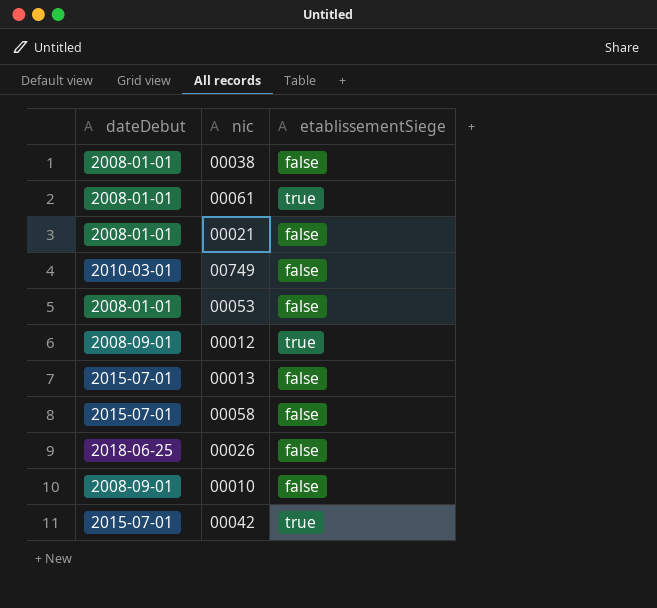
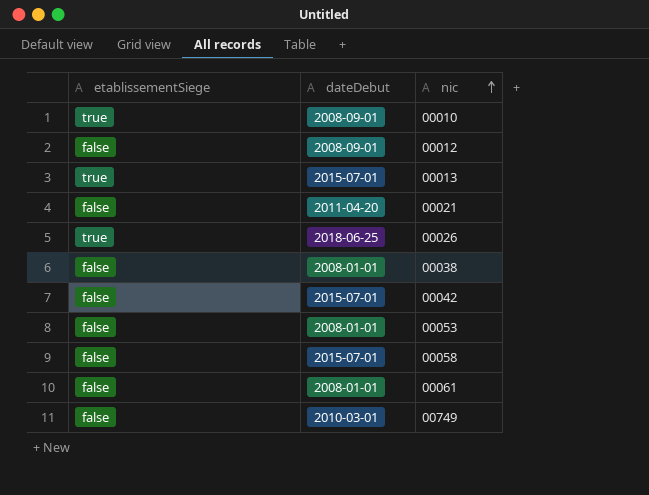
row order: none -> nic ascending
column etablissementSiege | position: 3 -> 1
00010 | etablissementSiege: false -> true
00012 | etablissementSiege: true -> false
00013 | etablissementSiege: false -> true
00021 | dateDebut: 2008-01-01 -> 2011-04-20
00026 | etablissementSiege: false -> true
00042 | etablissementSiege: true -> false
00061 | etablissementSiege: true -> false

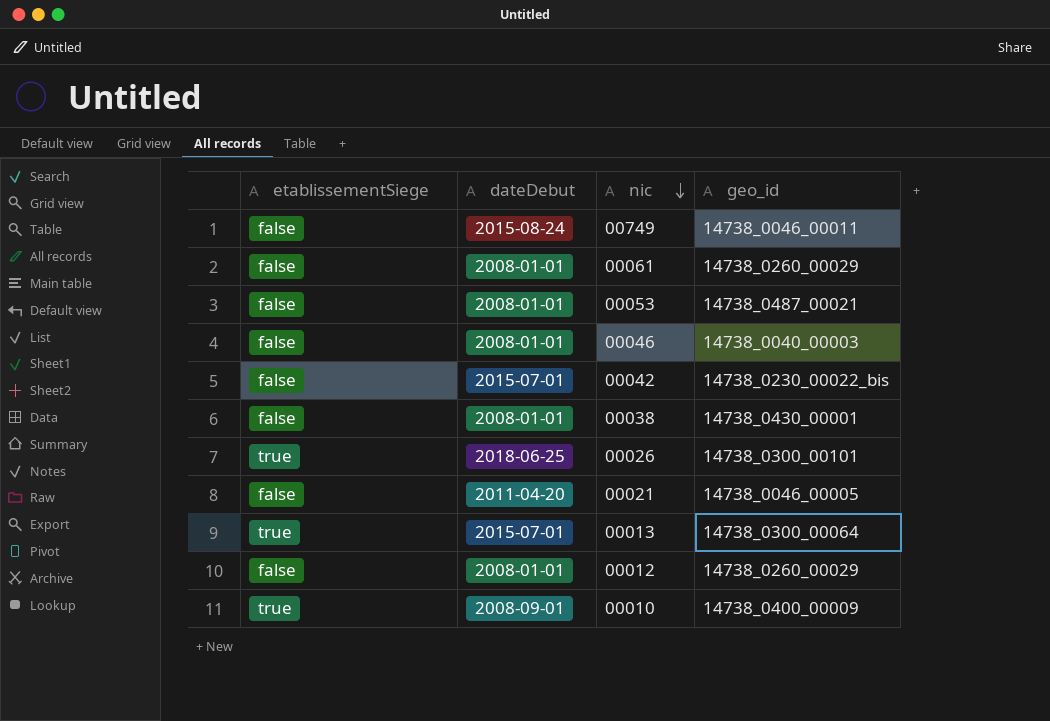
row order: nic ascending -> nic descending
column geo_id | position: none -> 4
row 00058: false | 2015-07-01 -> none
00749 | dateDebut: 2010-03-01 -> 2015-08-24
row 00046: none -> false | 2008-01-01 | 14738_0040_00003
00012 | dateDebut: 2008-09-01 -> 2008-01-01

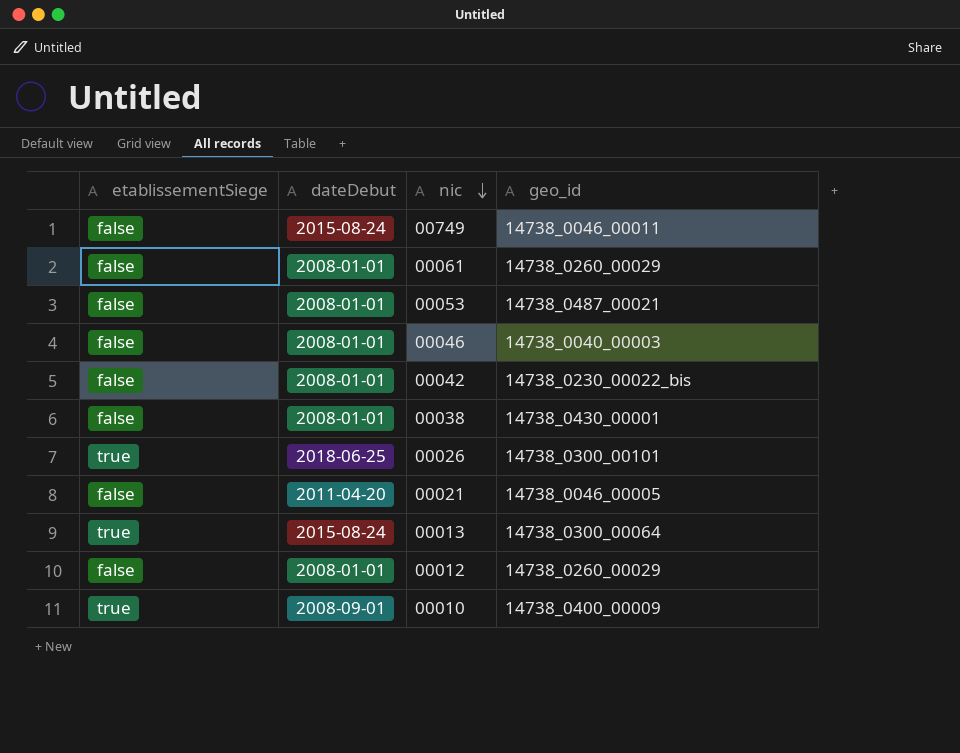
00042 | dateDebut: 2015-07-01 -> 2008-01-01
00013 | dateDebut: 2015-07-01 -> 2015-08-24

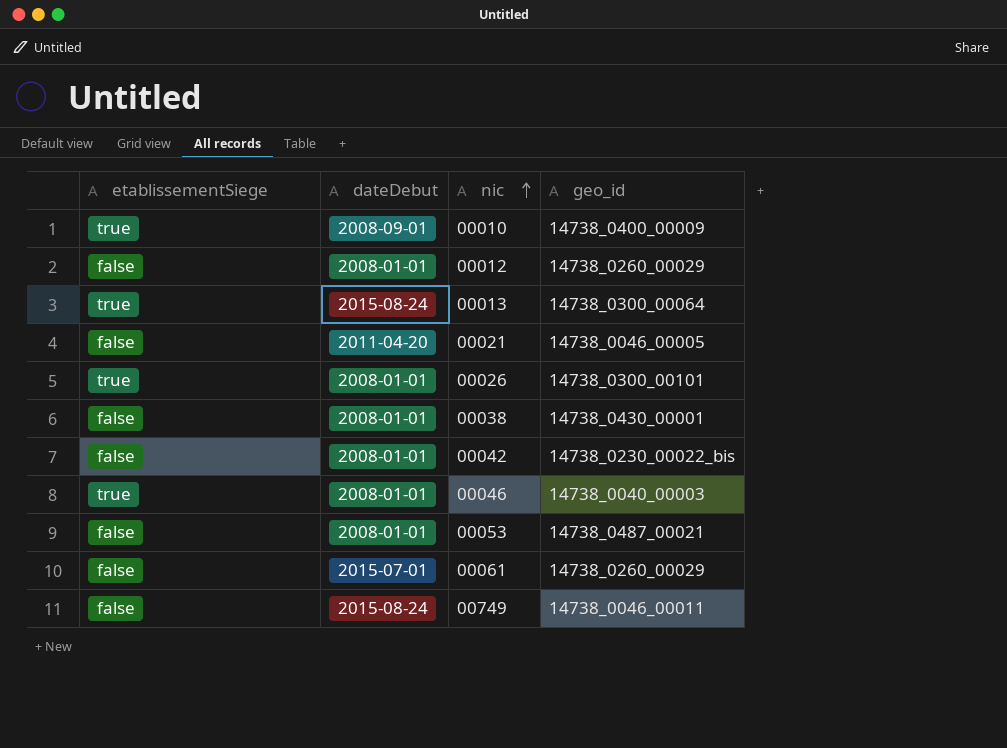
row order: nic descending -> nic ascending
00026 | dateDebut: 2018-06-25 -> 2008-01-01
00046 | etablissementSiege: false -> true
00061 | dateDebut: 2008-01-01 -> 2015-07-01

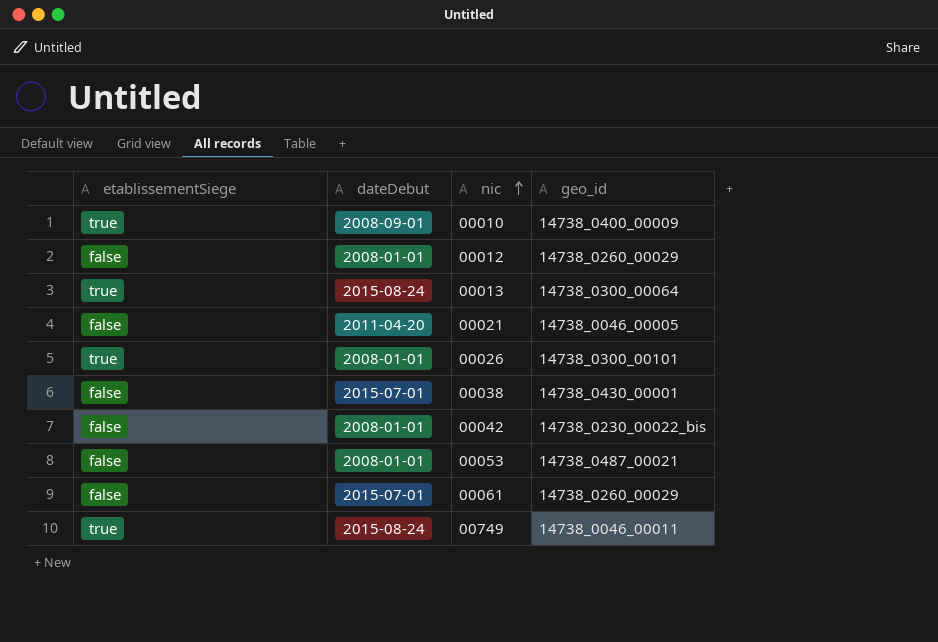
row 00046: true | 2008-01-01 | 14738_0040_00003 -> none
00038 | dateDebut: 2008-01-01 -> 2015-07-01
00749 | etablissementSiege: false -> true

